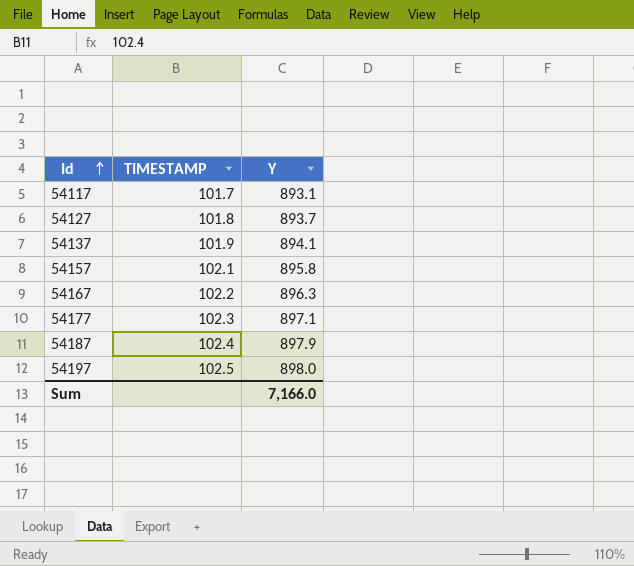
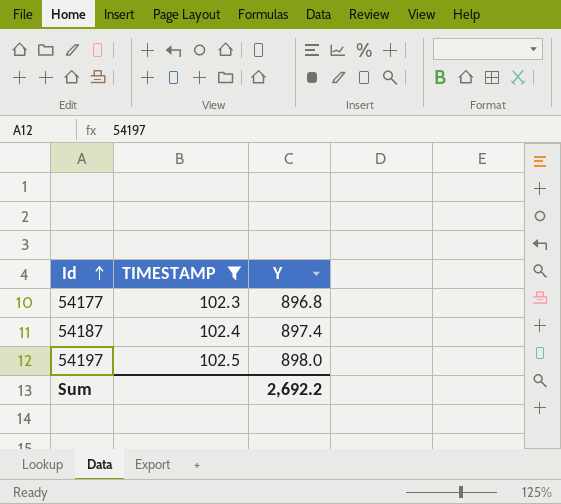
filter: none -> TIMESTAMP >= 102.3
54177 | Y: 897.1 -> 896.8
54187 | Y: 897.9 -> 897.4
Sum | Y: 7,166.0 -> 2,692.2

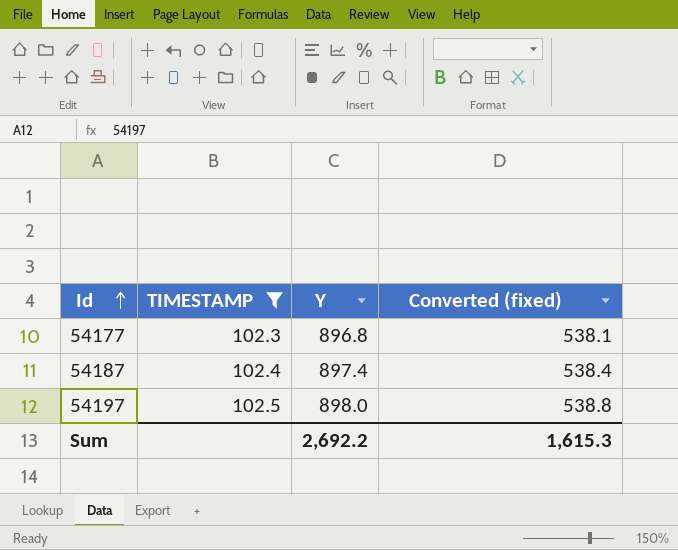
column Converted (fixed) | formula: none -> [Y] * 0.6

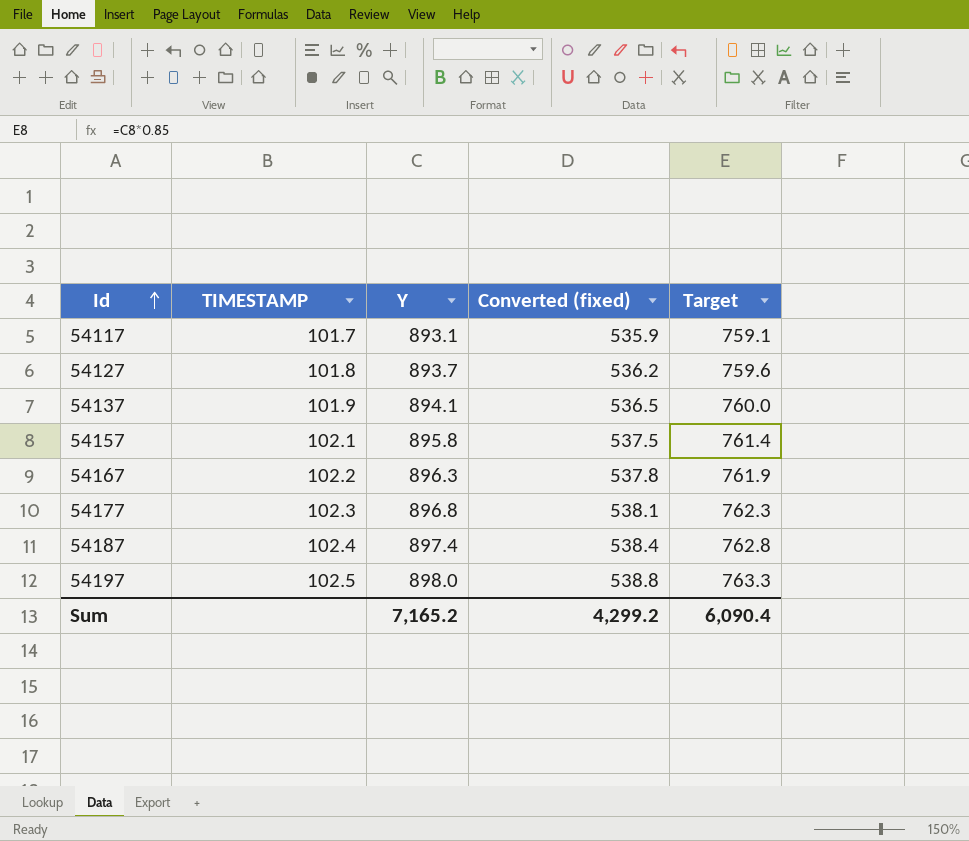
filter: TIMESTAMP >= 102.3 -> none
column Target | formula: none -> [Y] * 0.85
Sum | Y: 2,692.2 -> 7,165.2
Sum | Converted (fixed): 1,615.3 -> 4,299.2

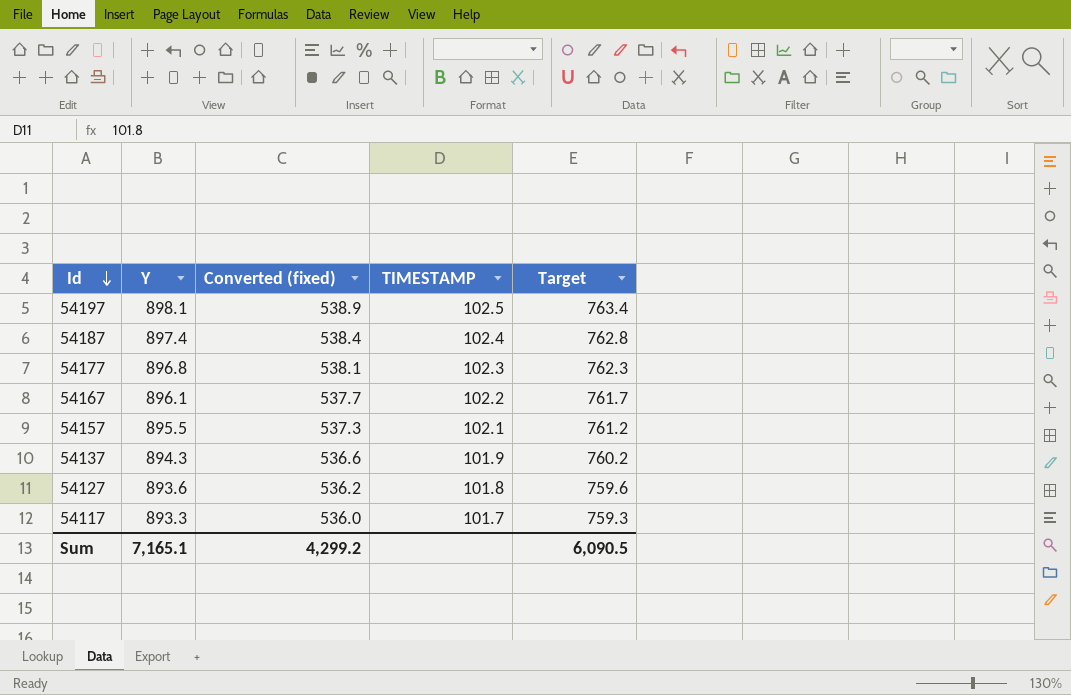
row order: Id ascending -> Id descending
column TIMESTAMP | position: 2 -> 4
54197 | Y: 898.0 -> 898.1
54197 | Converted (fixed): 538.8 -> 538.9
54197 | Target: 763.3 -> 763.4
54167 | Y: 896.3 -> 896.1
54167 | Converted (fixed): 537.8 -> 537.7
54167 | Target: 761.9 -> 761.7
54157 | Y: 895.8 -> 895.5
54157 | Converted (fixed): 537.5 -> 537.3
54157 | Target: 761.4 -> 761.2
54137 | Y: 894.1 -> 894.3
54137 | Converted (fixed): 536.5 -> 536.6
54137 | Target: 760.0 -> 760.2
54127 | Y: 893.7 -> 893.6
54117 | Y: 893.1 -> 893.3
54117 | Converted (fixed): 535.9 -> 536.0
54117 | Target: 759.1 -> 759.3
Sum | Y: 7,165.2 -> 7,165.1
Sum | Target: 6,090.4 -> 6,090.5

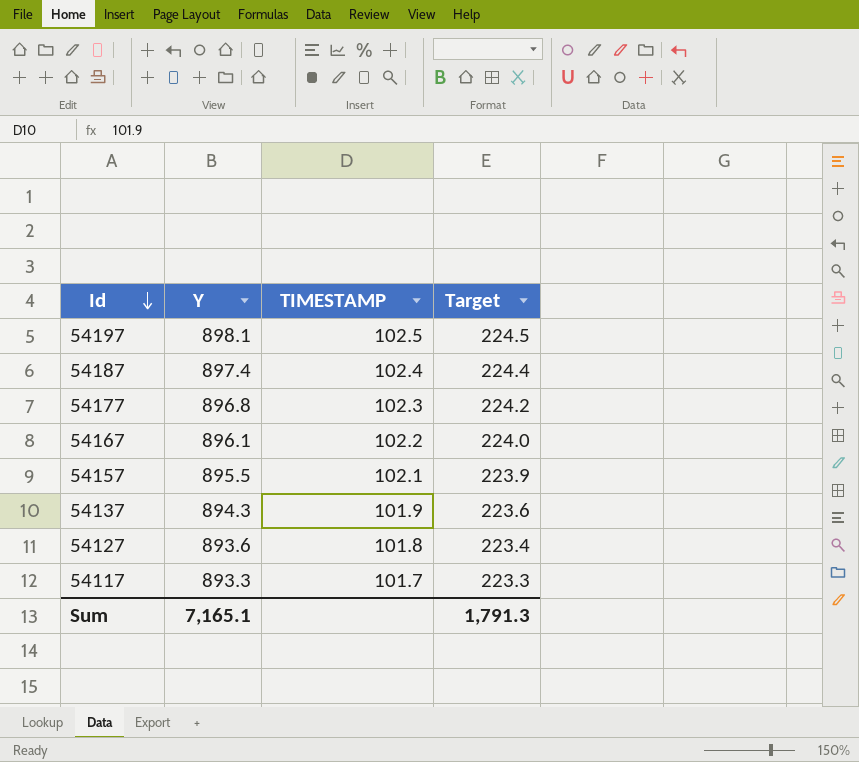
column Converted (fixed) | formula: [Y] * 0.6 -> none
column Target | formula: [Y] * 0.85 -> [Y] * 0.25
Sum | Target: 6,090.5 -> 1,791.3

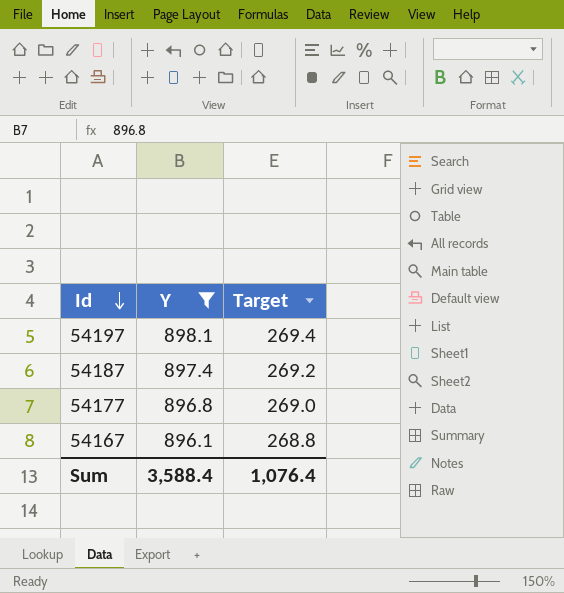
filter: none -> Y >= 896.1
column TIMESTAMP | position: 3 -> none
column Target | formula: [Y] * 0.25 -> [Y] * 0.3
Sum | Y: 7,165.1 -> 3,588.4
Sum | Target: 1,791.3 -> 1,076.4

